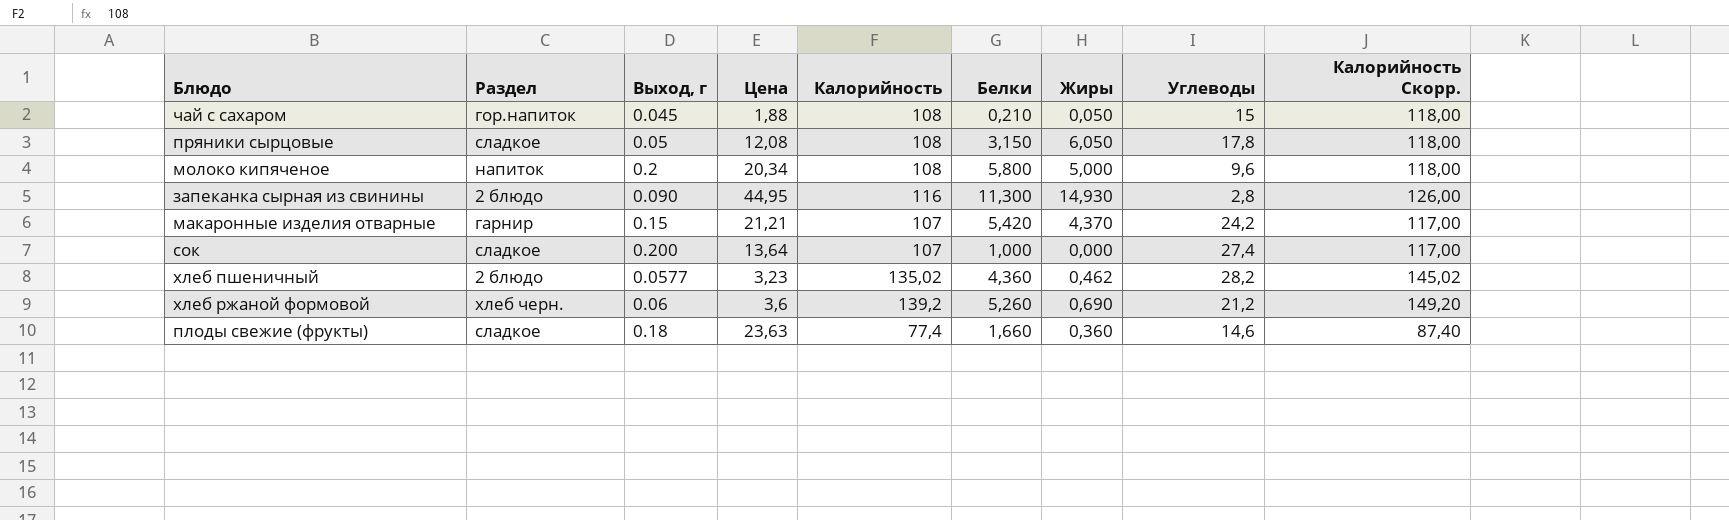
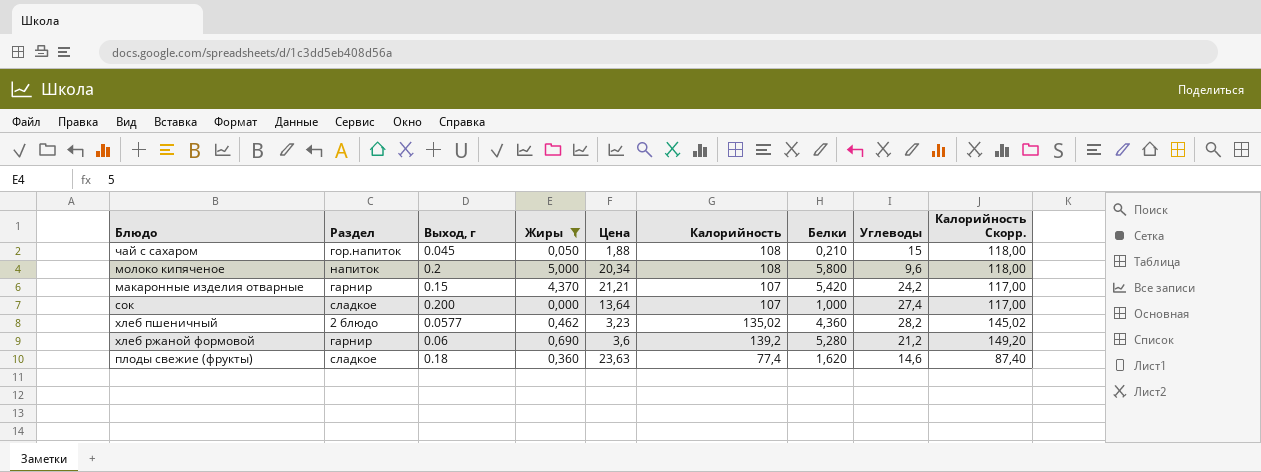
filter: none -> Жиры <= 5,000
column Жиры | position: 7 -> 4
хлеб ржаной формовой | Раздел: хлеб черн. -> гарнир
хлеб ржаной формовой | Белки: 5,260 -> 5,280
плоды свежие (фрукты) | Белки: 1,660 -> 1,620

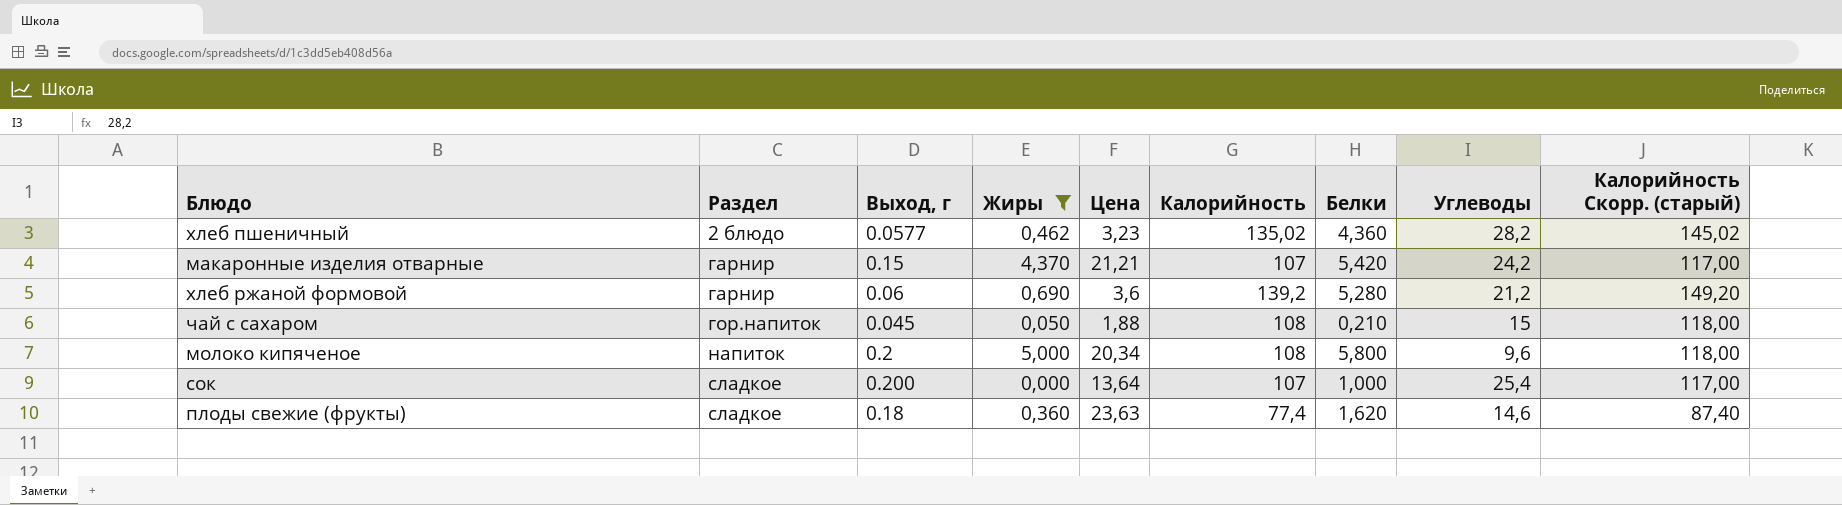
row order: none -> Раздел ascending
column name: Калорийность Скорр. -> Калорийность Скорр. (старый)
сок | Углеводы: 27,4 -> 25,4

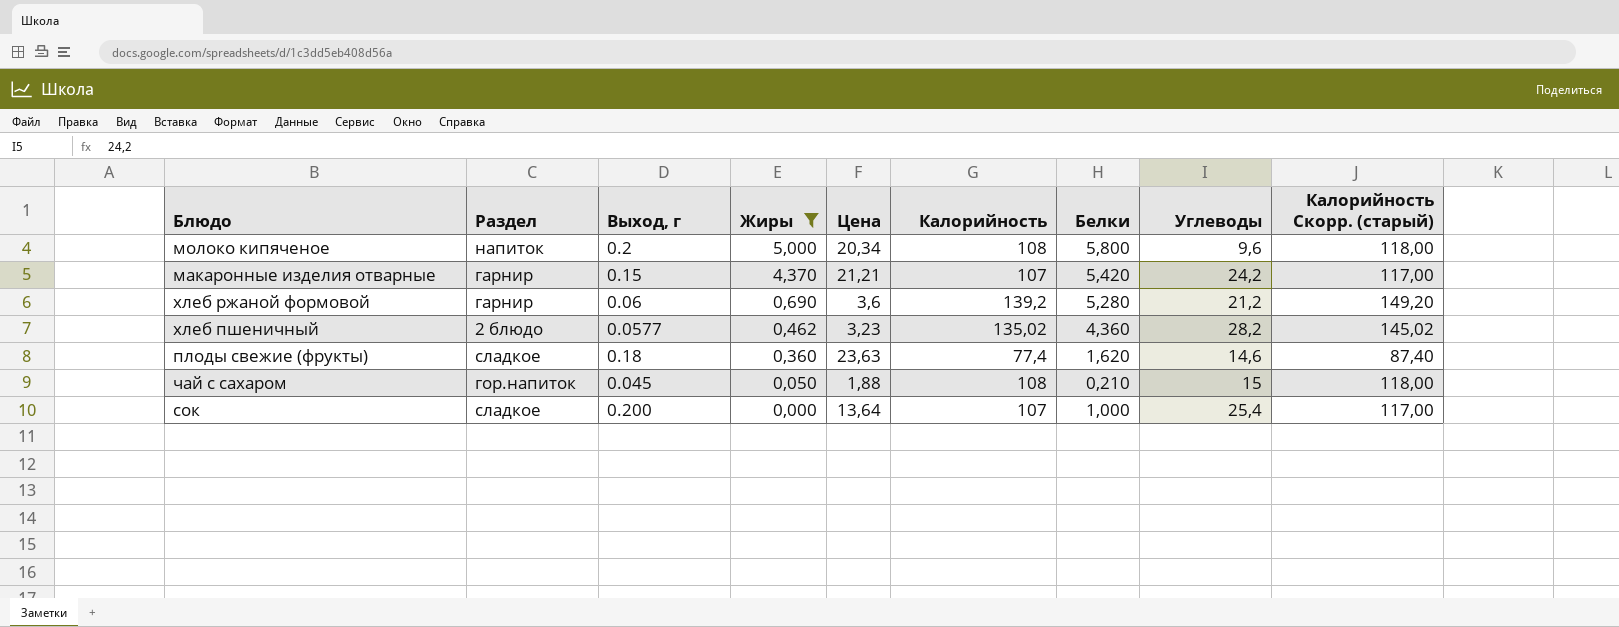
row order: Раздел ascending -> Жиры descending

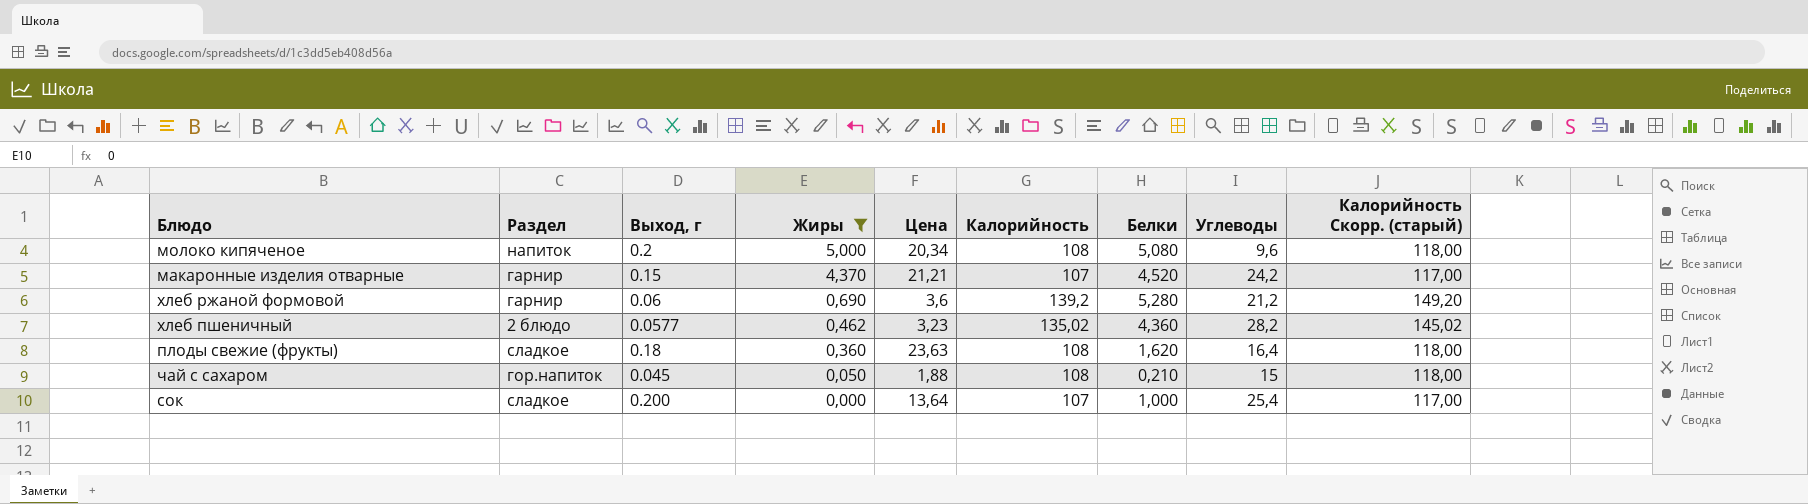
молоко кипяченое | Белки: 5,800 -> 5,080
макаронные изделия отварные | Белки: 5,420 -> 4,520
плоды свежие (фрукты) | Калорийность: 77,4 -> 108
плоды свежие (фрукты) | Углеводы: 14,6 -> 16,4
плоды свежие (фрукты) | Калорийность Скорр. (старый): 87,40 -> 118,00

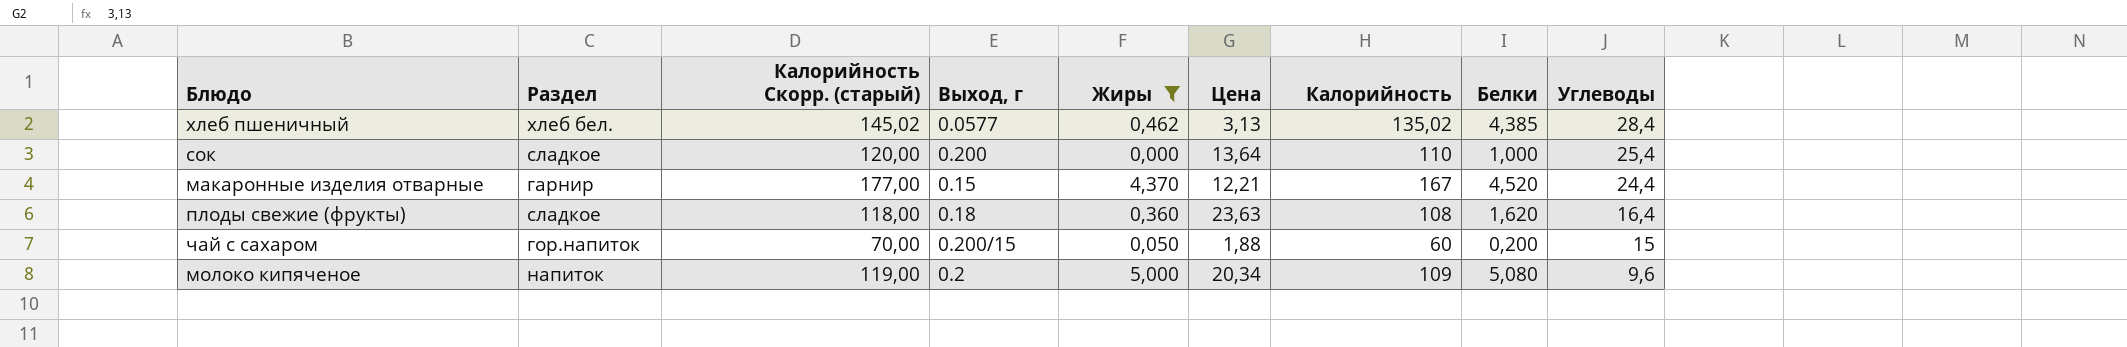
row order: Жиры descending -> Углеводы descending
column Калорийность Скорр. (старый) | position: 9 -> 3
row хлеб ржаной формовой: гарнир | 0.06 | 0,690 | 3,6 | 139,2 | 5,280 | 21,2 | 149,20 -> none
хлеб пшеничный | Раздел: 2 блюдо -> хлеб бел.
хлеб пшеничный | Цена: 3,23 -> 3,13
хлеб пшеничный | Белки: 4,360 -> 4,385
хлеб пшеничный | Углеводы: 28,2 -> 28,4
сок | Калорийность Скорр. (старый): 117,00 -> 120,00
сок | Калорийность: 107 -> 110
макаронные изделия отварные | Калорийность Скорр. (старый): 117,00 -> 177,00
макаронные изделия отварные | Цена: 21,21 -> 12,21
макаронные изделия отварные | Калорийность: 107 -> 167
макаронные изделия отварные | Углеводы: 24,2 -> 24,4
чай с сахаром | Калорийность Скорр. (старый): 118,00 -> 70,00
чай с сахаром | Выход, г: 0.045 -> 0.200/15
чай с сахаром | Калорийность: 108 -> 60
чай с сахаром | Белки: 0,210 -> 0,200
молоко кипяченое | Калорийность Скорр. (старый): 118,00 -> 119,00
молоко кипяченое | Калорийность: 108 -> 109

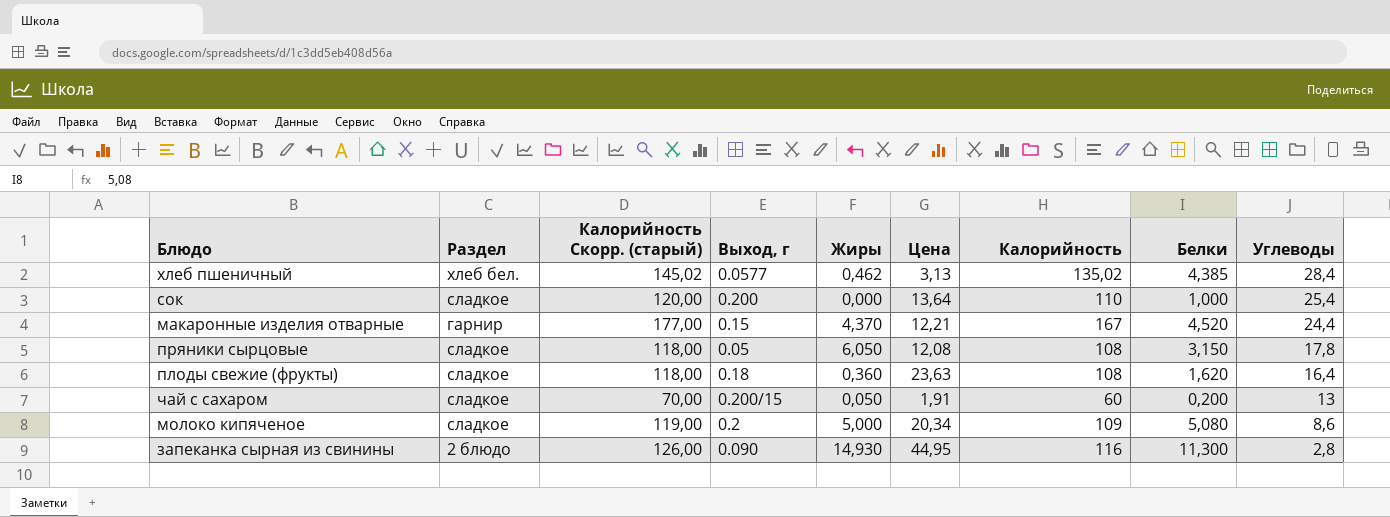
filter: Жиры <= 5,000 -> none
чай с сахаром | Раздел: гор.напиток -> сладкое
чай с сахаром | Цена: 1,88 -> 1,91
чай с сахаром | Углеводы: 15 -> 13
молоко кипяченое | Раздел: напиток -> сладкое
молоко кипяченое | Углеводы: 9,6 -> 8,6

